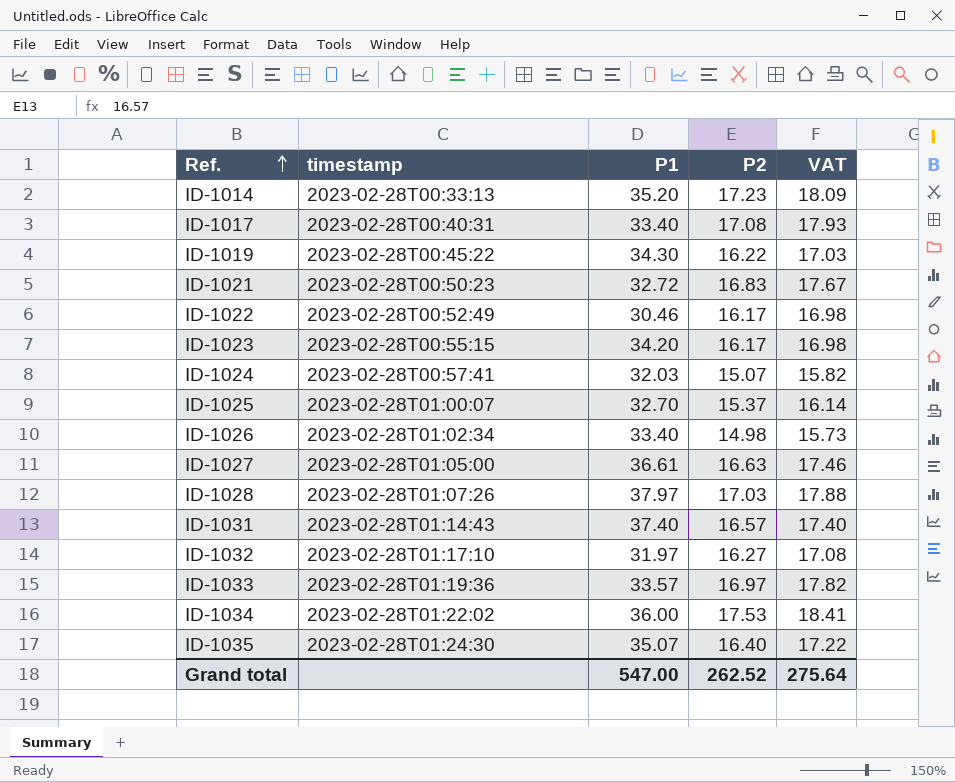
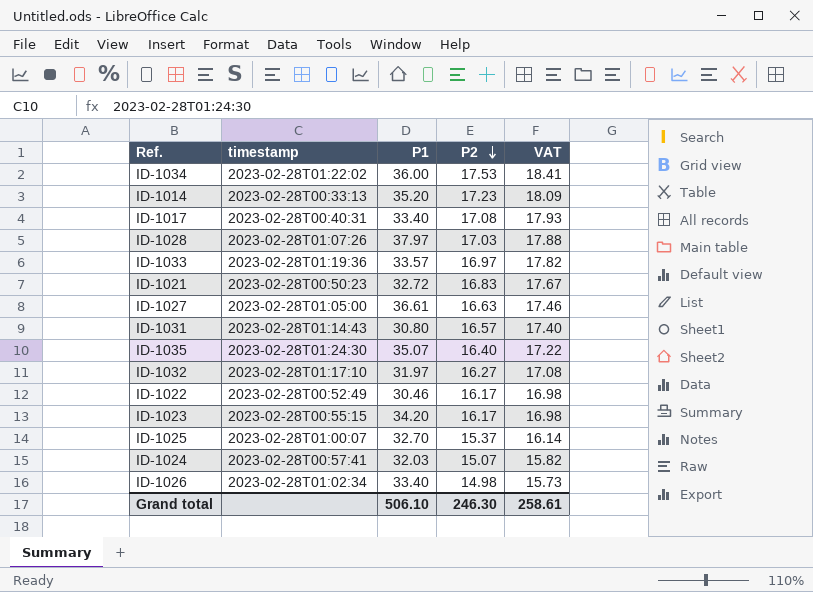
row order: Ref. ascending -> P2 descending
row ID-1019: 2023-02-28T00:45:22 | 34.30 | 16.22 | 17.03 -> none
ID-1031 | P1: 37.40 -> 30.80
Grand total | P1: 547.00 -> 506.10
Grand total | P2: 262.52 -> 246.30
Grand total | VAT: 275.64 -> 258.61

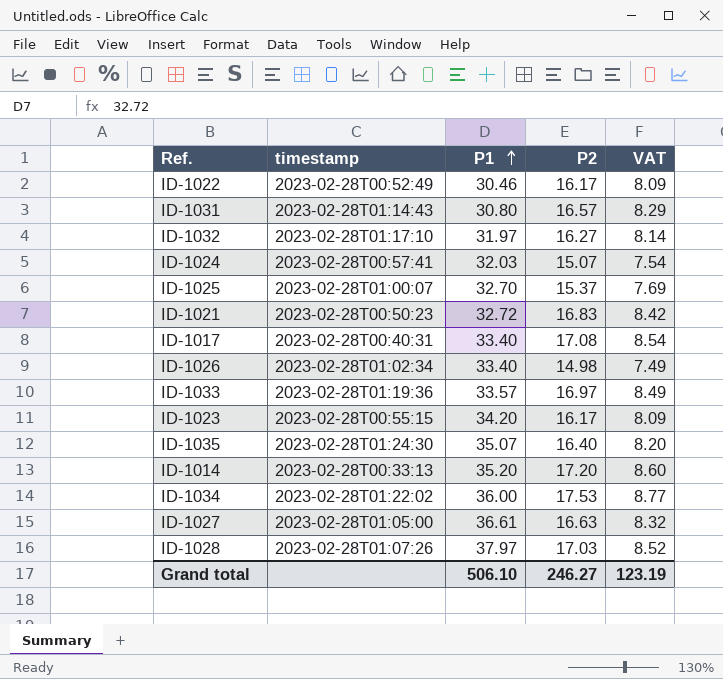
row order: P2 descending -> P1 ascending
column VAT | formula: [P2] * 1.05 -> [P2] * 0.5
ID-1014 | P2: 17.23 -> 17.20
Grand total | P2: 246.30 -> 246.27
Grand total | VAT: 258.61 -> 123.19

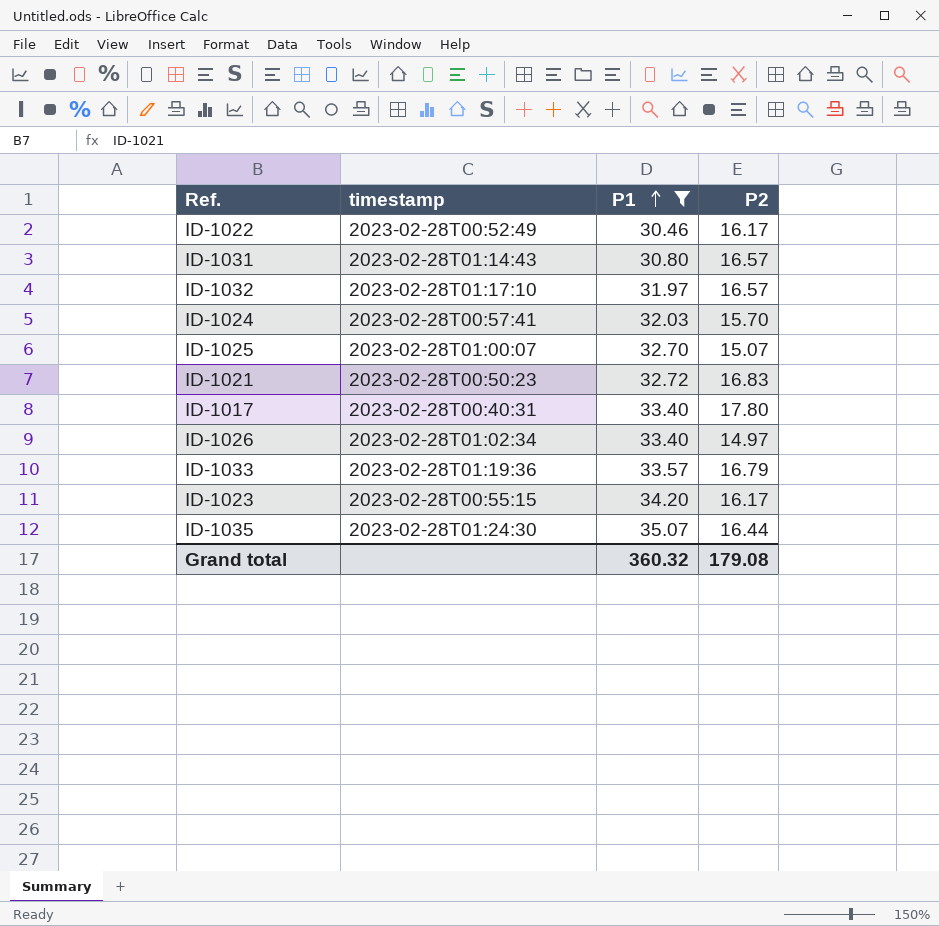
filter: none -> P1 <= 35.07
column VAT | formula: [P2] * 0.5 -> none
ID-1032 | P2: 16.27 -> 16.57
ID-1024 | P2: 15.07 -> 15.70
ID-1025 | P2: 15.37 -> 15.07
ID-1017 | P2: 17.08 -> 17.80
ID-1026 | P2: 14.98 -> 14.97
ID-1033 | P2: 16.97 -> 16.79
ID-1035 | P2: 16.40 -> 16.44
Grand total | P1: 506.10 -> 360.32
Grand total | P2: 246.27 -> 179.08

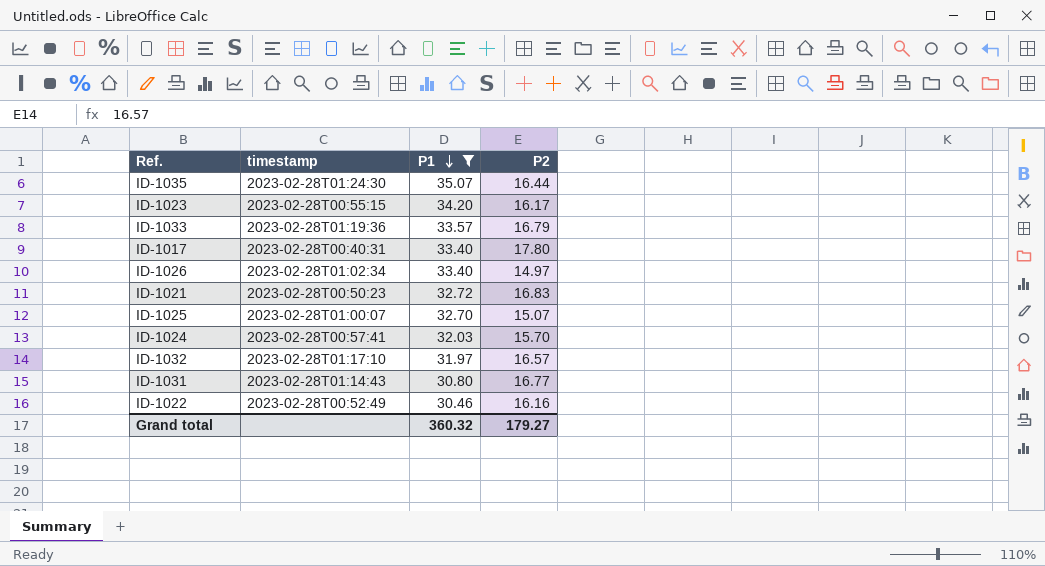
row order: P1 ascending -> P1 descending
ID-1031 | P2: 16.57 -> 16.77
ID-1022 | P2: 16.17 -> 16.16
Grand total | P2: 179.08 -> 179.27

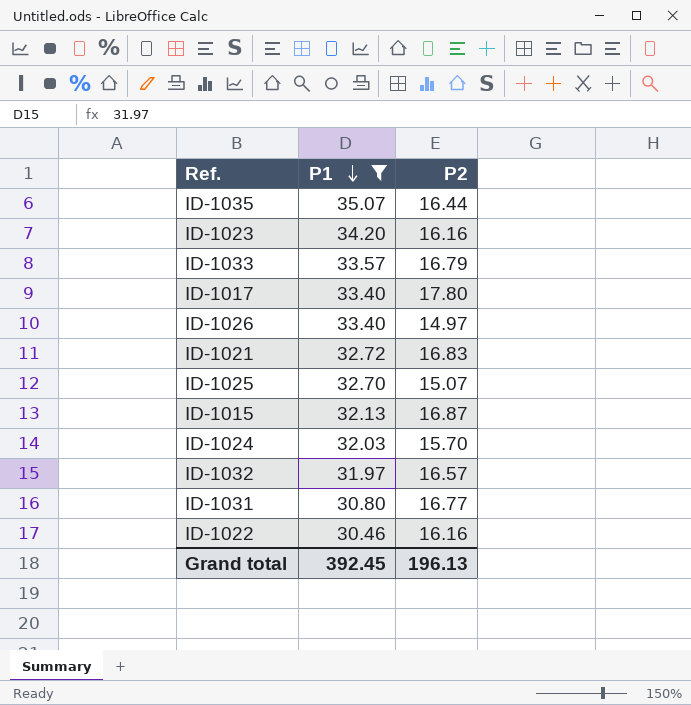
column timestamp | position: 2 -> none
ID-1023 | P2: 16.17 -> 16.16
row ID-1015: none -> 32.13 | 16.87
Grand total | P1: 360.32 -> 392.45
Grand total | P2: 179.27 -> 196.13

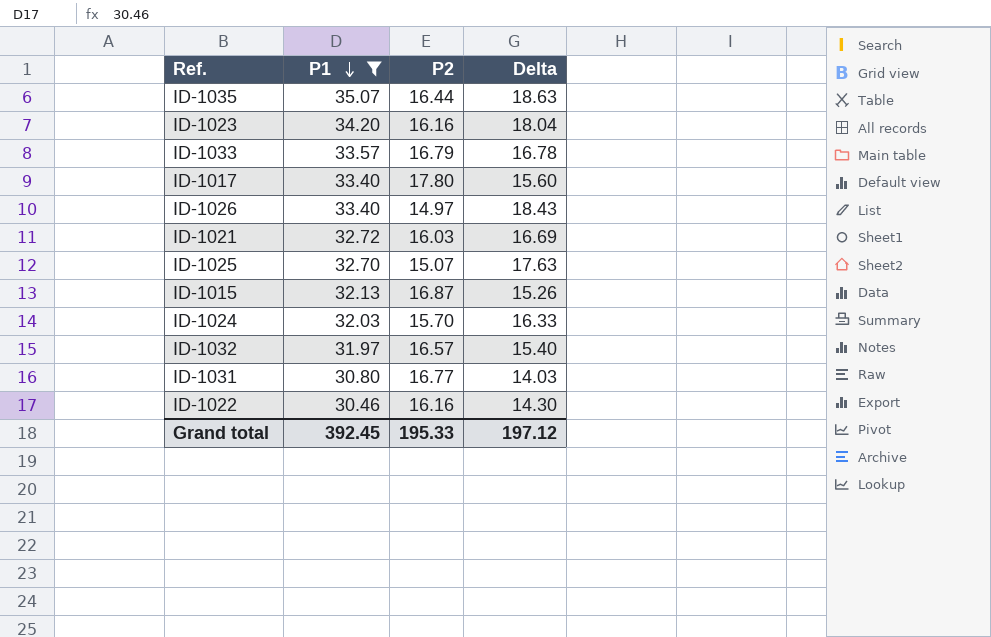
column Delta | formula: none -> [P1] - [P2]
ID-1021 | P2: 16.83 -> 16.03
Grand total | P2: 196.13 -> 195.33

